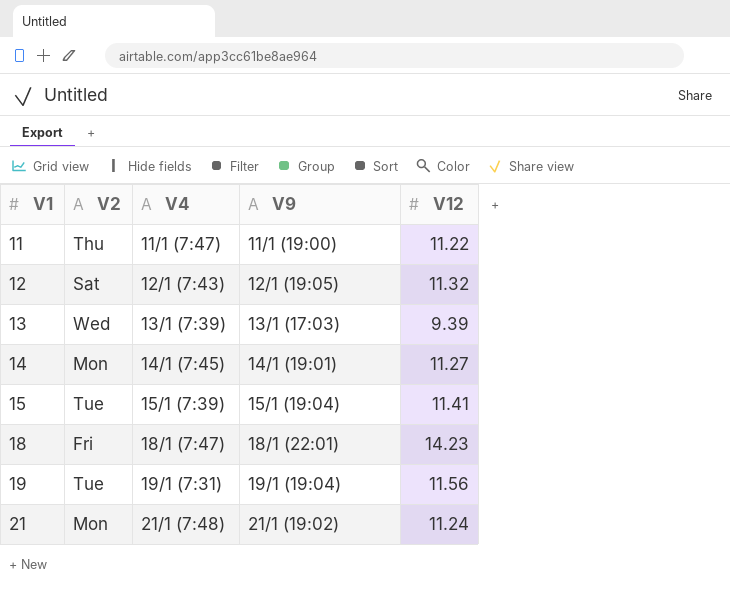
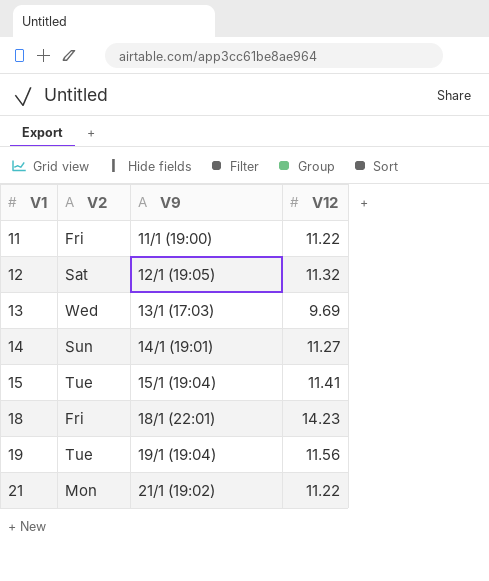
column V4 | position: 3 -> none
11 | V2: Thu -> Fri
13 | V12: 9.39 -> 9.69
14 | V2: Mon -> Sun
21 | V12: 11.24 -> 11.22

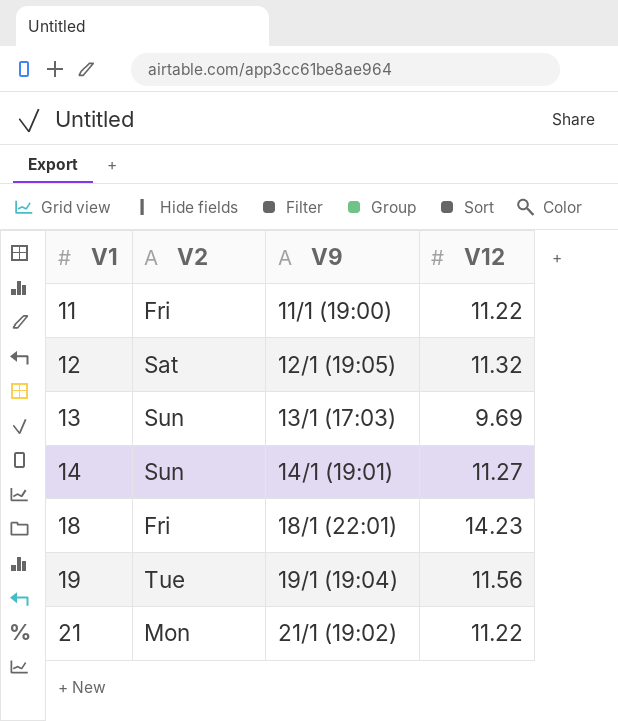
row 15: Tue | 15/1 (19:04) | 11.41 -> none
13 | V2: Wed -> Sun

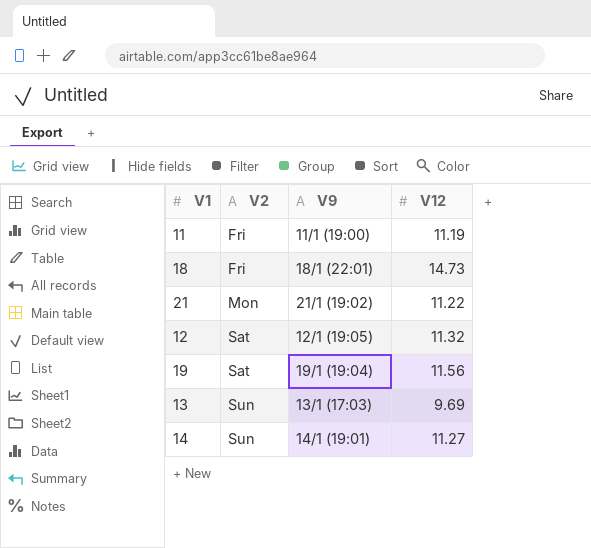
row order: V1 ascending -> V2 ascending
11 | V12: 11.22 -> 11.19
18 | V12: 14.23 -> 14.73
19 | V2: Tue -> Sat

